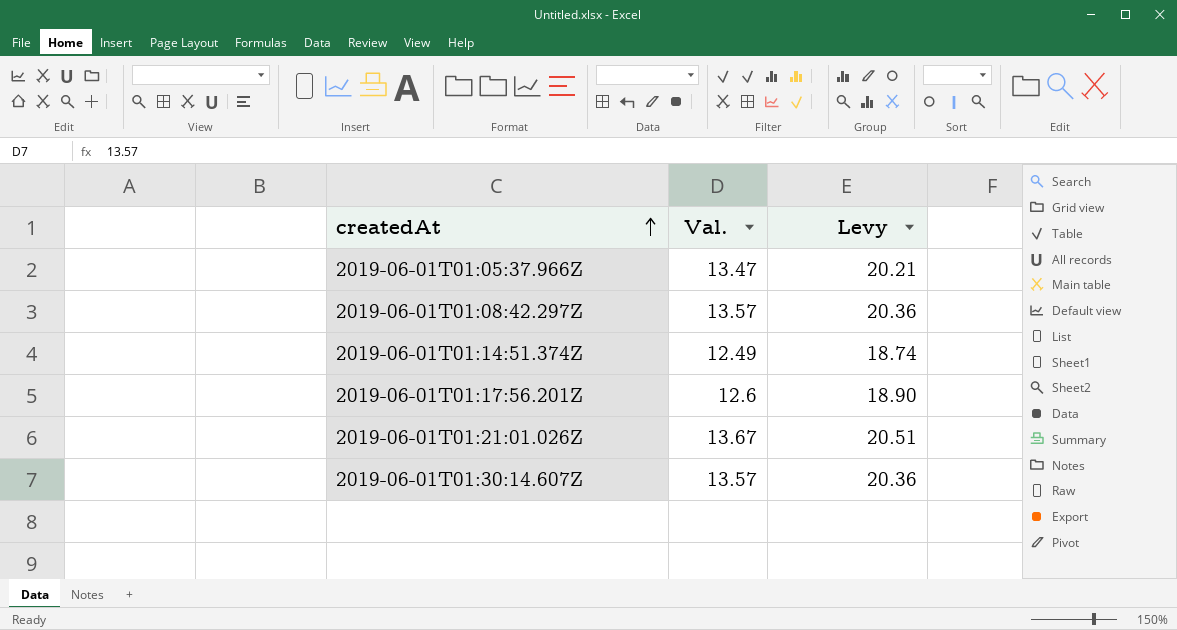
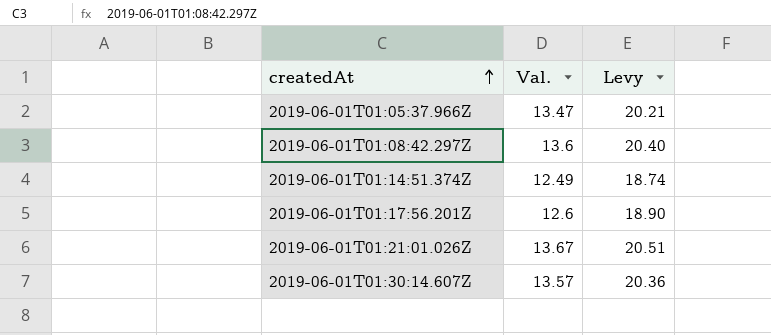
2019-06-01T01:08:42.297Z | Val.: 13.57 -> 13.6
2019-06-01T01:08:42.297Z | Levy: 20.36 -> 20.40

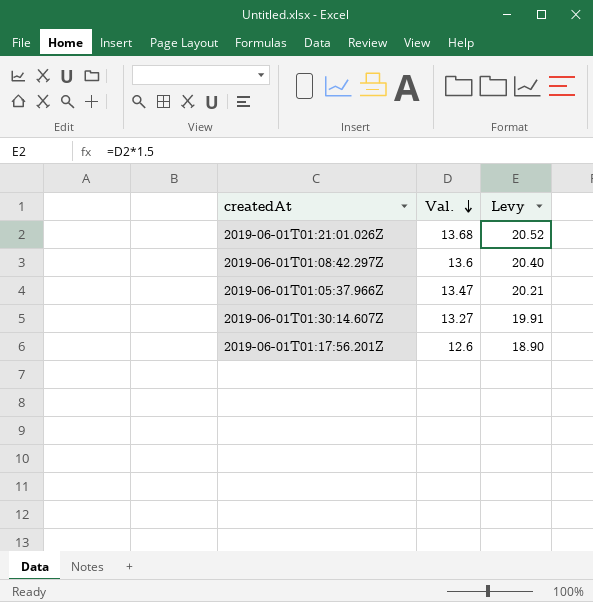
row order: createdAt ascending -> Val. descending
row 2019-06-01T01:14:51.374Z: 12.49 | 18.74 -> none
2019-06-01T01:21:01.026Z | Val.: 13.67 -> 13.68
2019-06-01T01:21:01.026Z | Levy: 20.51 -> 20.52
2019-06-01T01:30:14.607Z | Val.: 13.57 -> 13.27
2019-06-01T01:30:14.607Z | Levy: 20.36 -> 19.91

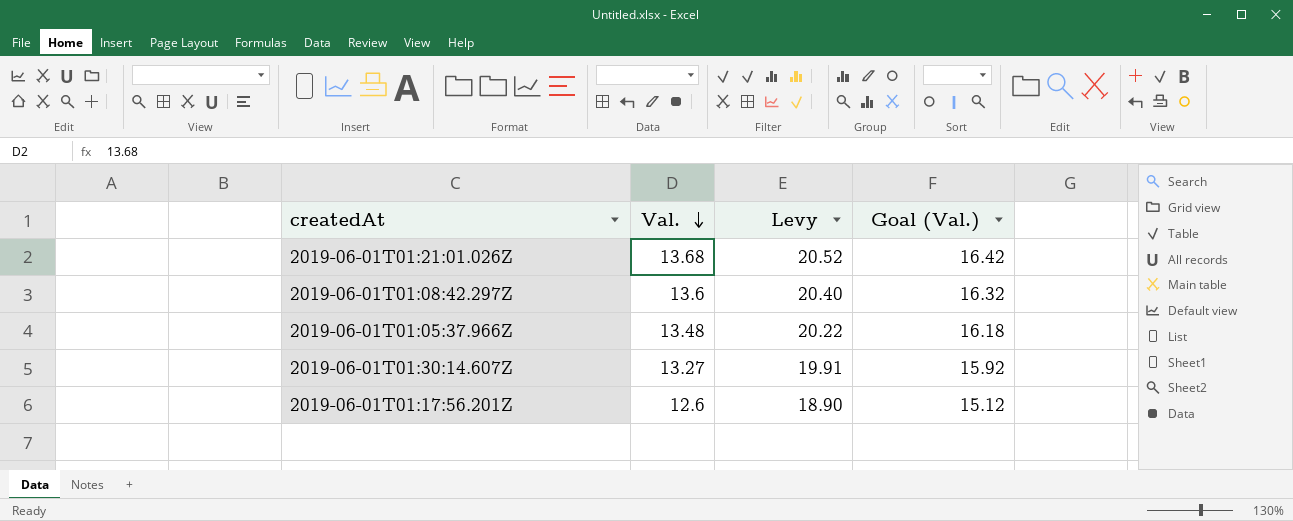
column Goal (Val.) | formula: none -> [Val.] * 1.2
2019-06-01T01:05:37.966Z | Val.: 13.47 -> 13.48
2019-06-01T01:05:37.966Z | Levy: 20.21 -> 20.22

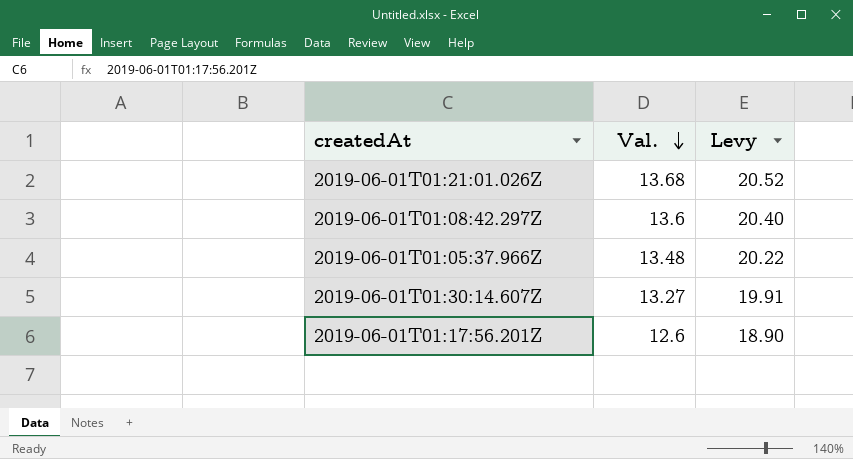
column Goal (Val.) | formula: [Val.] * 1.2 -> none

